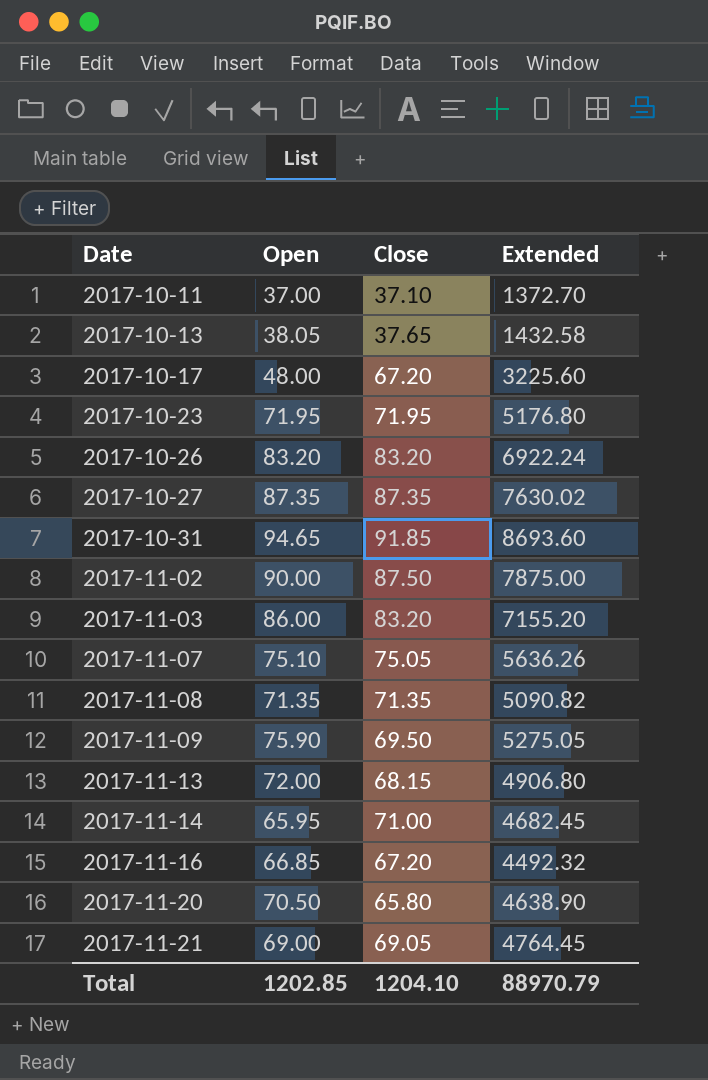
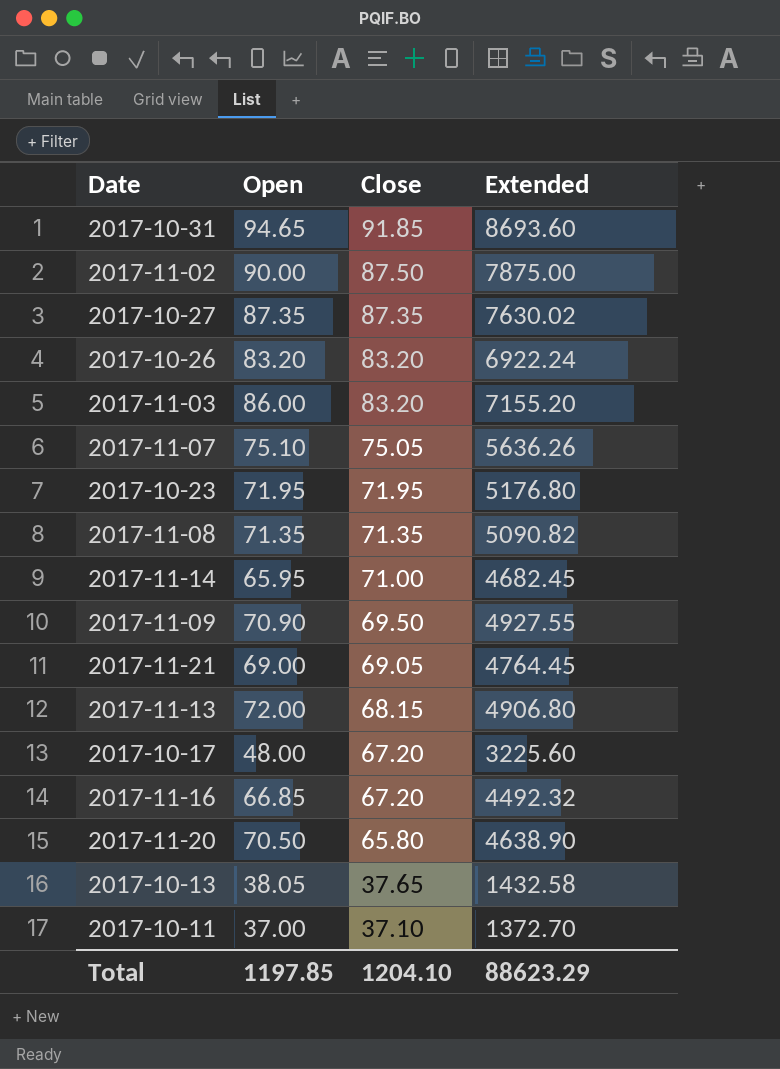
row order: Date ascending -> Close descending
2017-11-09 | Open: 75.90 -> 70.90
2017-11-09 | Extended: 5275.05 -> 4927.55
Total | Open: 1202.85 -> 1197.85
Total | Extended: 88970.79 -> 88623.29

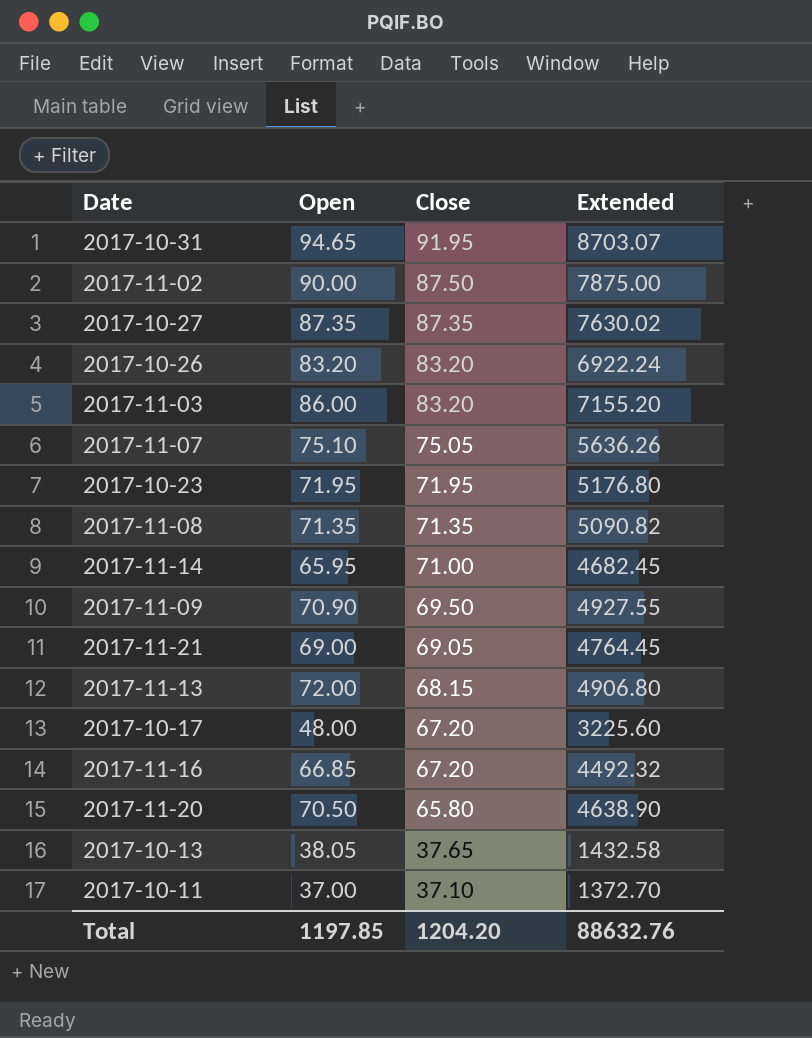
2017-10-31 | Close: 91.85 -> 91.95
2017-10-31 | Extended: 8693.60 -> 8703.07
Total | Close: 1204.10 -> 1204.20
Total | Extended: 88623.29 -> 88632.76

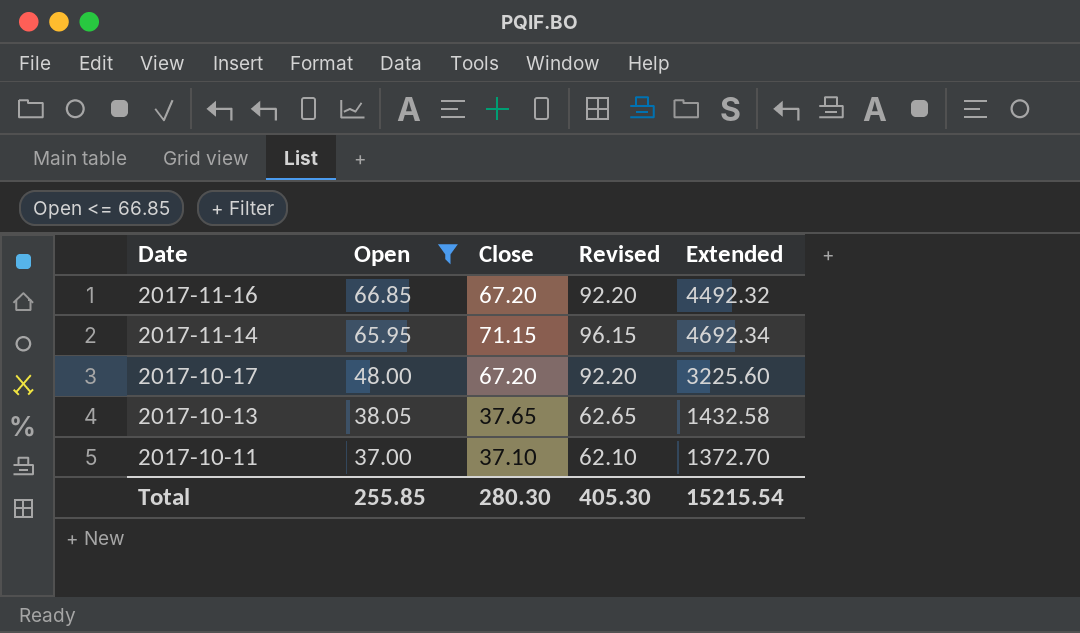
filter: none -> Open <= 66.85
row order: Close descending -> Date descending
column Revised | formula: none -> [Close] + 25
2017-11-14 | Close: 71.00 -> 71.15
2017-11-14 | Extended: 4682.45 -> 4692.34
Total | Open: 1197.85 -> 255.85
Total | Close: 1204.20 -> 280.30
Total | Extended: 88632.76 -> 15215.54

